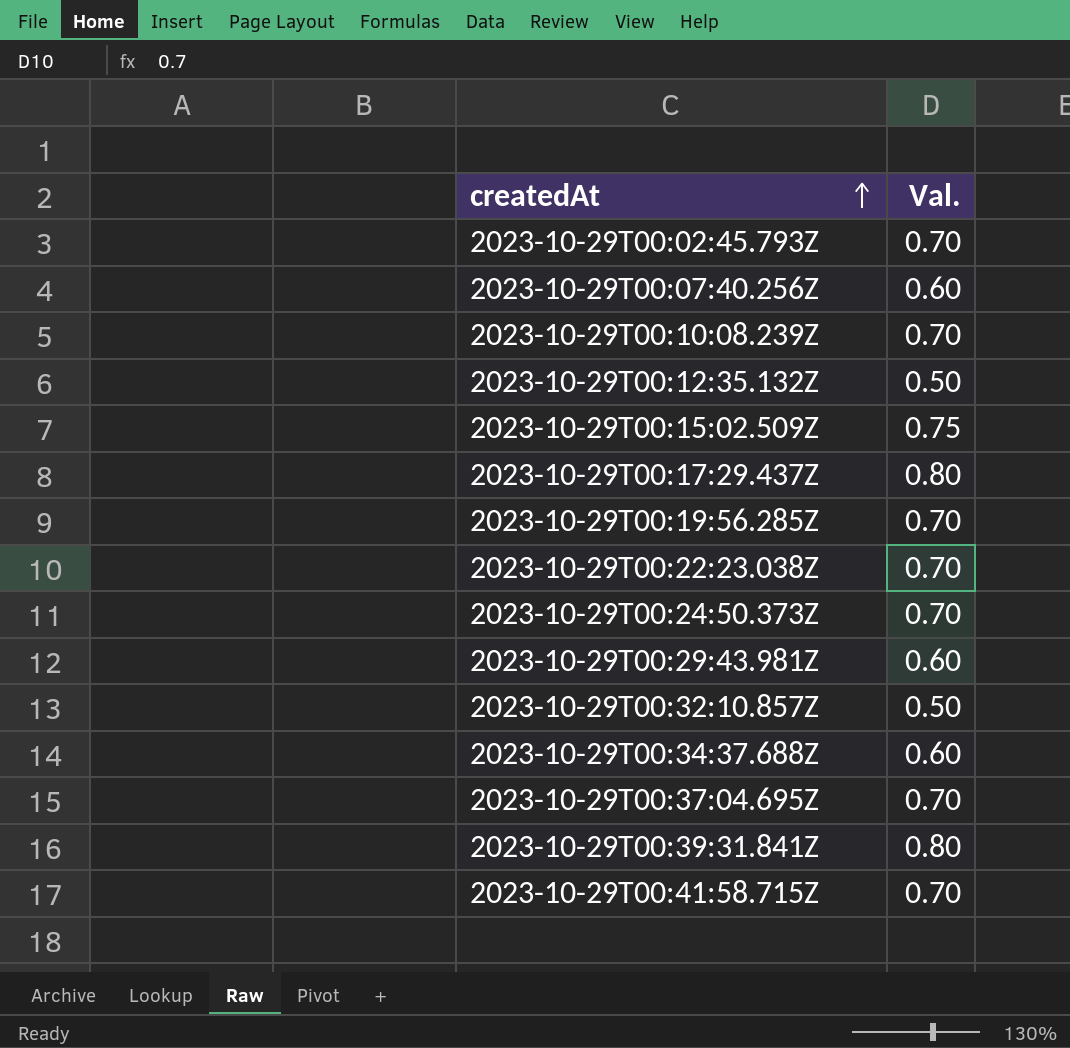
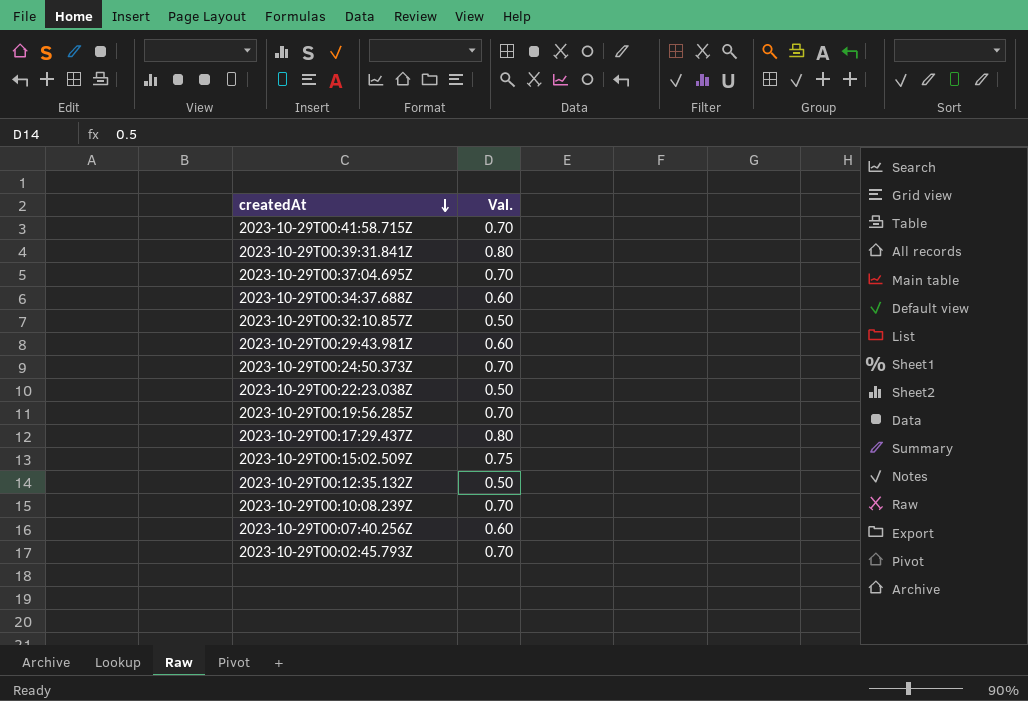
row order: createdAt ascending -> createdAt descending
2023-10-29T00:22:23.038Z | Val.: 0.70 -> 0.50

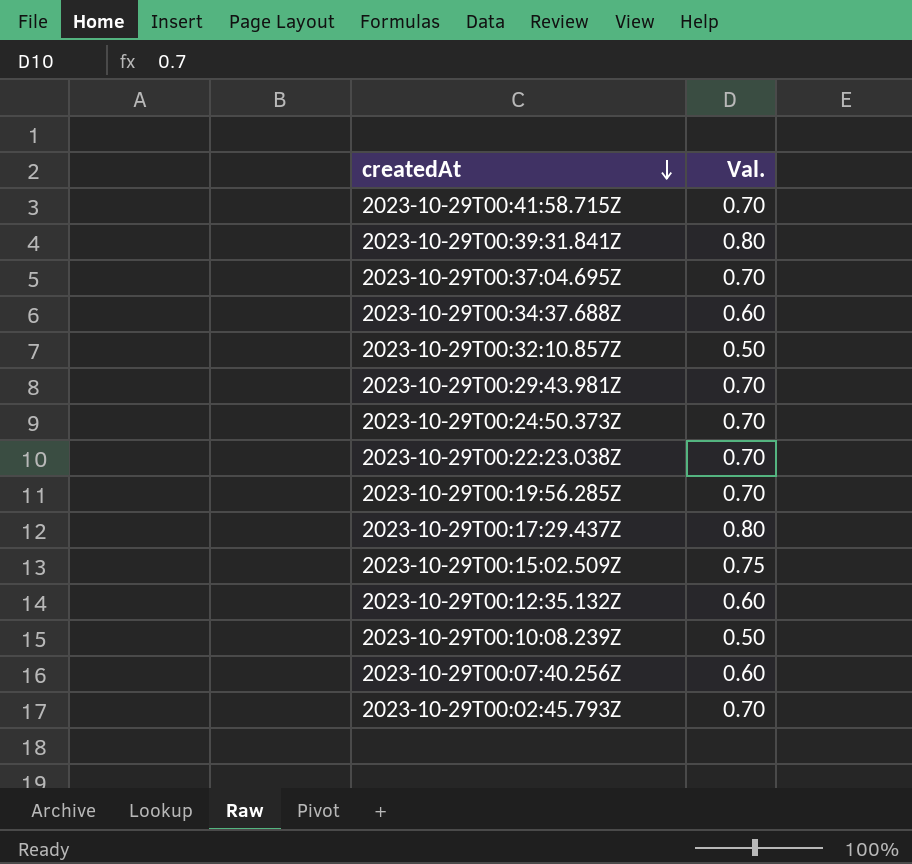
2023-10-29T00:29:43.981Z | Val.: 0.60 -> 0.70
2023-10-29T00:22:23.038Z | Val.: 0.50 -> 0.70
2023-10-29T00:12:35.132Z | Val.: 0.50 -> 0.60
2023-10-29T00:10:08.239Z | Val.: 0.70 -> 0.50

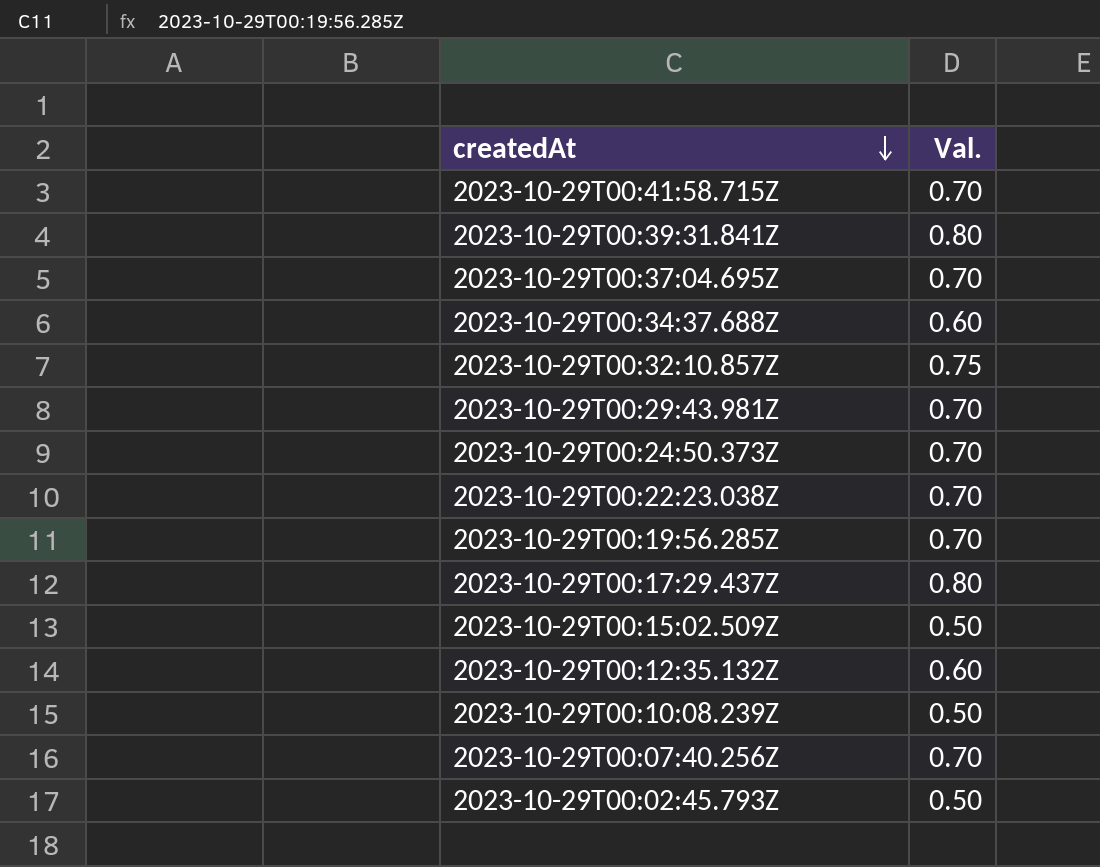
2023-10-29T00:32:10.857Z | Val.: 0.50 -> 0.75
2023-10-29T00:15:02.509Z | Val.: 0.75 -> 0.50
2023-10-29T00:07:40.256Z | Val.: 0.60 -> 0.70
2023-10-29T00:02:45.793Z | Val.: 0.70 -> 0.50

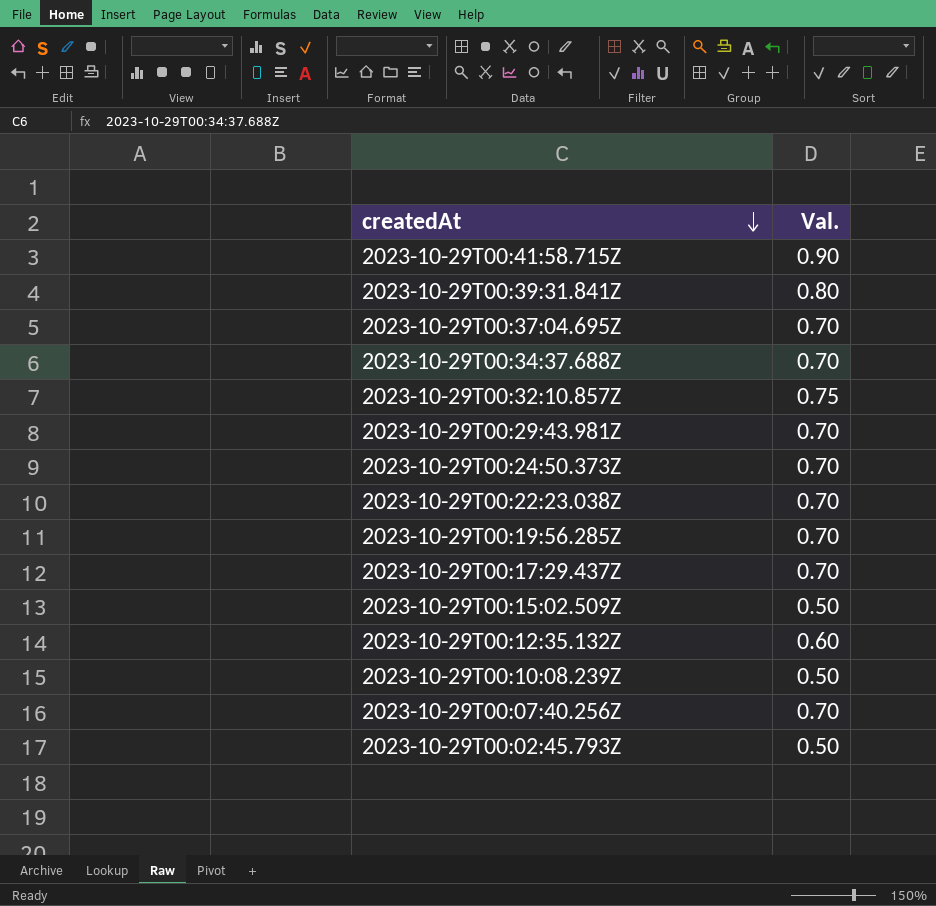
2023-10-29T00:41:58.715Z | Val.: 0.70 -> 0.90
2023-10-29T00:34:37.688Z | Val.: 0.60 -> 0.70
2023-10-29T00:17:29.437Z | Val.: 0.80 -> 0.70

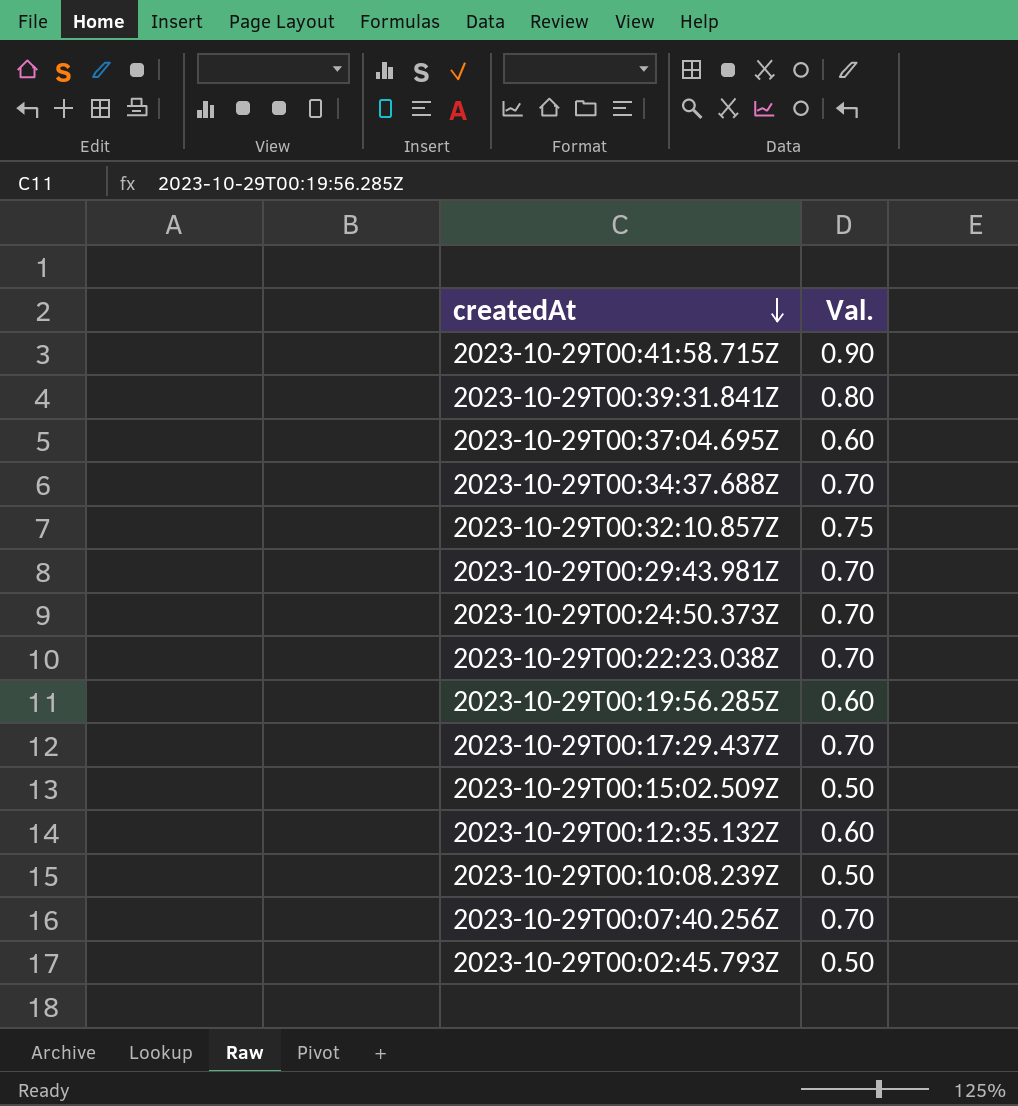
2023-10-29T00:37:04.695Z | Val.: 0.70 -> 0.60
2023-10-29T00:19:56.285Z | Val.: 0.70 -> 0.60

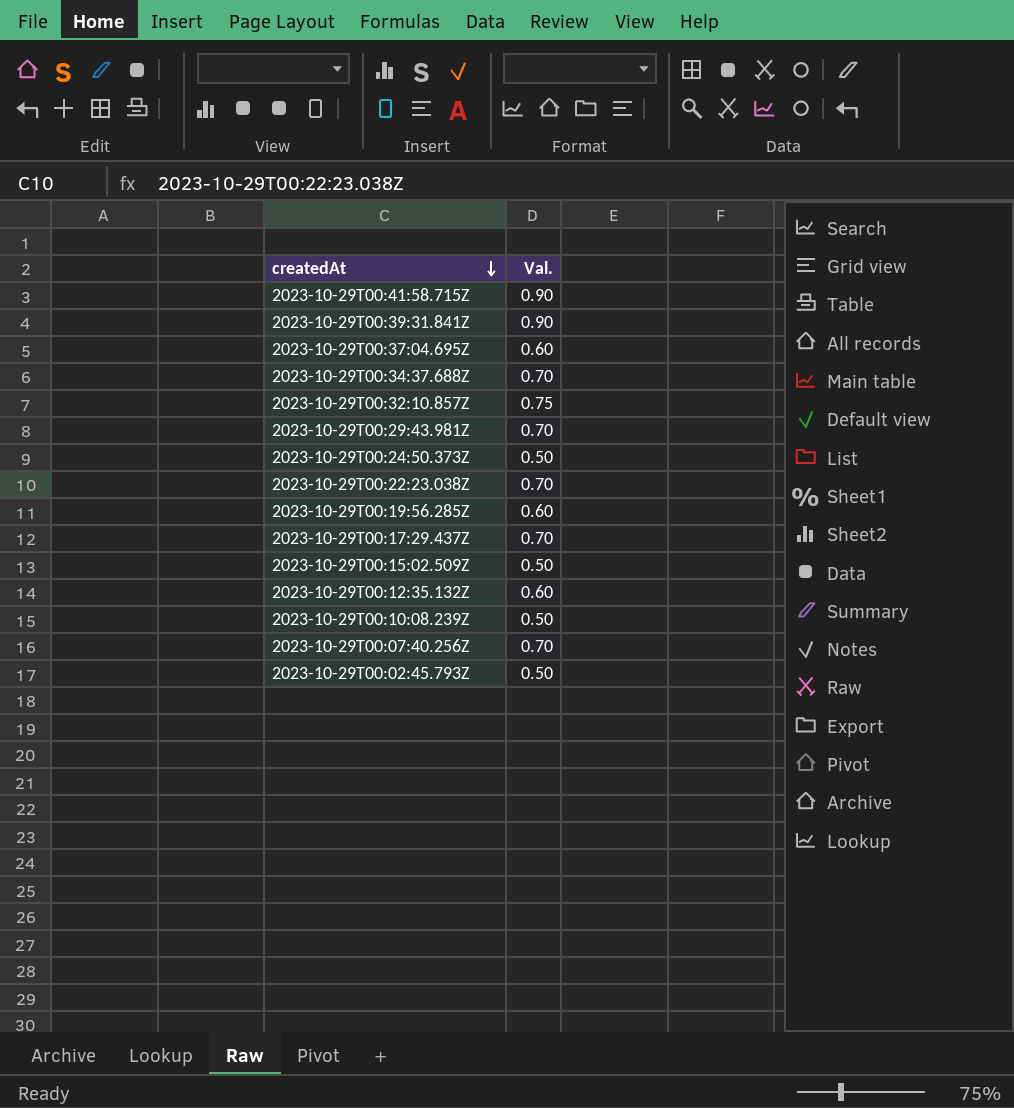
2023-10-29T00:39:31.841Z | Val.: 0.80 -> 0.90
2023-10-29T00:24:50.373Z | Val.: 0.70 -> 0.50

